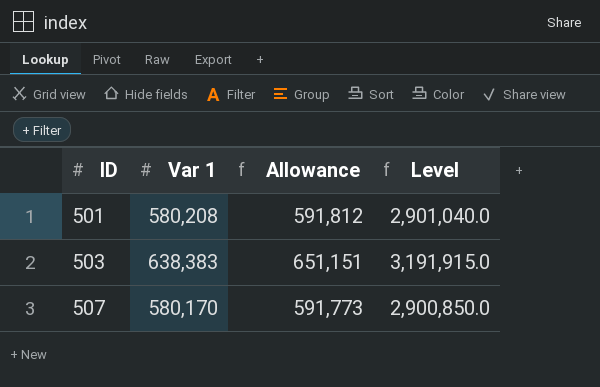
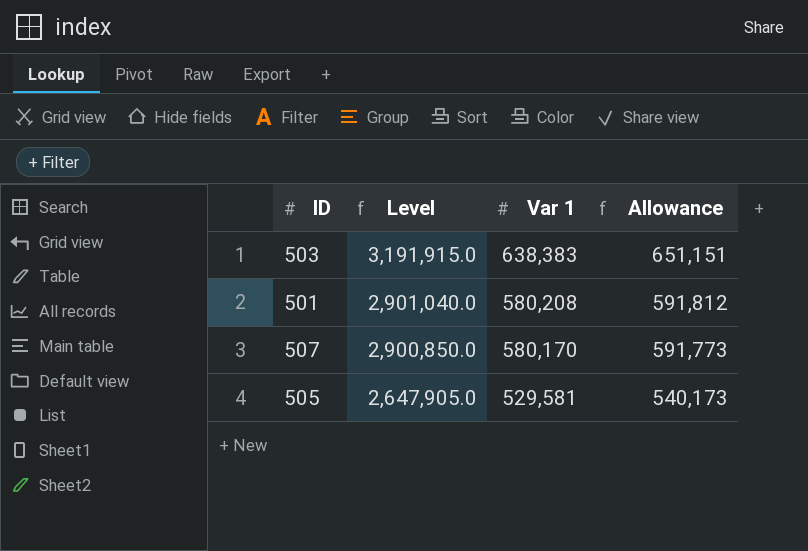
row order: ID ascending -> Level descending
column Level | position: 4 -> 2
row 505: none -> 2,647,905.0 | 529,581 | 540,173

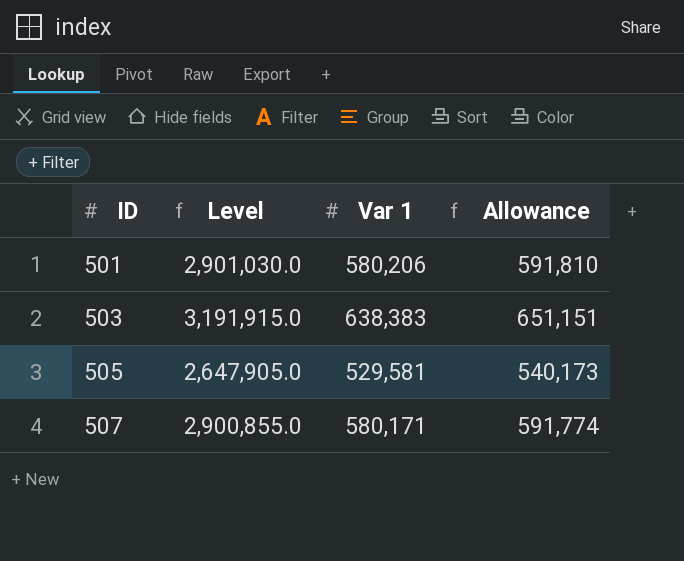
row order: Level descending -> ID ascending
501 | Level: 2,901,040.0 -> 2,901,030.0
501 | Var 1: 580,208 -> 580,206
501 | Allowance: 591,812 -> 591,810
507 | Level: 2,900,850.0 -> 2,900,855.0
507 | Var 1: 580,170 -> 580,171
507 | Allowance: 591,773 -> 591,774

